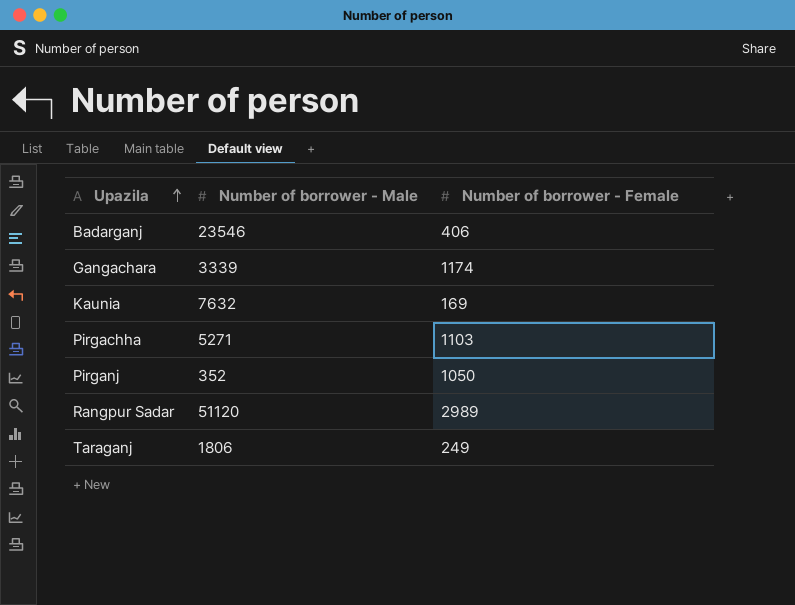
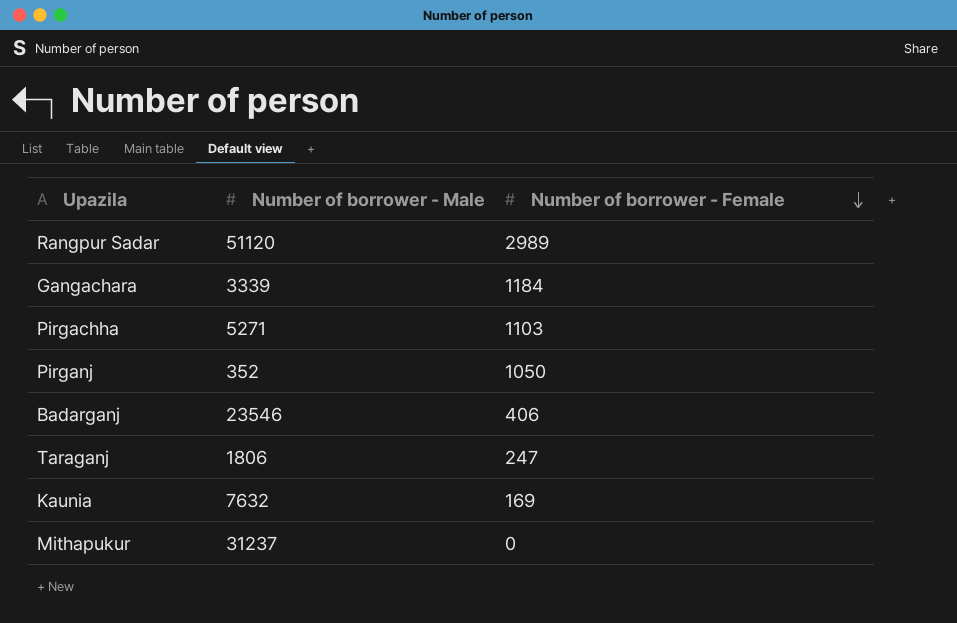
row order: Upazila ascending -> Number of borrower - Female descending
Gangachara | Number of borrower - Female: 1174 -> 1184
Taraganj | Number of borrower - Female: 249 -> 247
row Mithapukur: none -> 31237 | 0

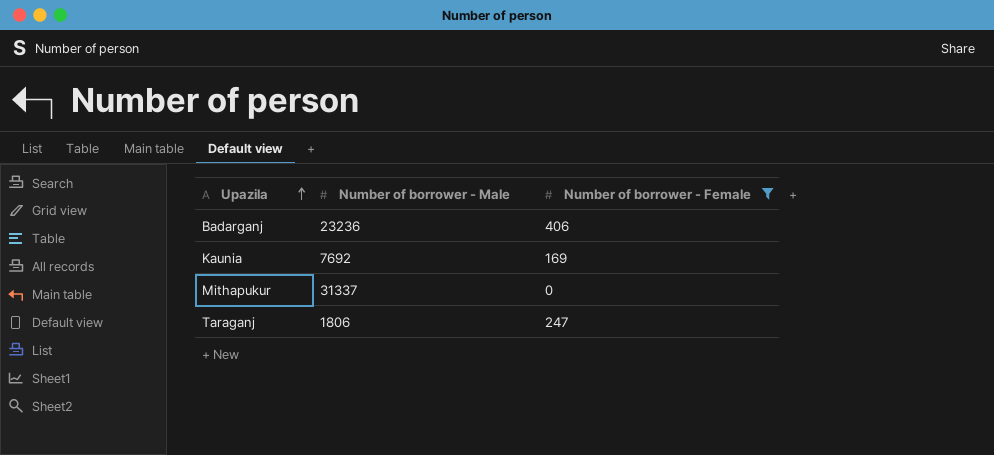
filter: none -> Number of borrower - Female <= 406
row order: Number of borrower - Female descending -> Upazila ascending
Badarganj | Number of borrower - Male: 23546 -> 23236
Kaunia | Number of borrower - Male: 7632 -> 7692
Mithapukur | Number of borrower - Male: 31237 -> 31337

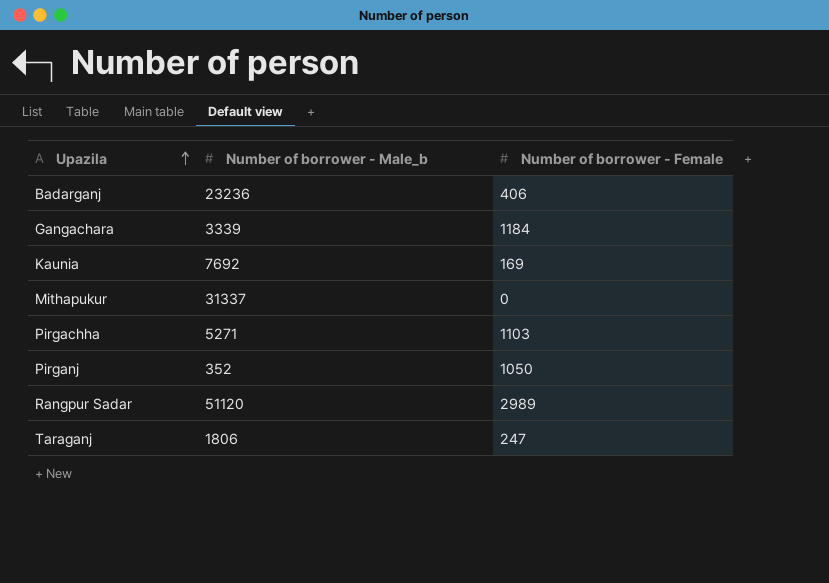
filter: Number of borrower - Female <= 406 -> none
column name: Number of borrower - Male -> Number of borrower - Male_b

